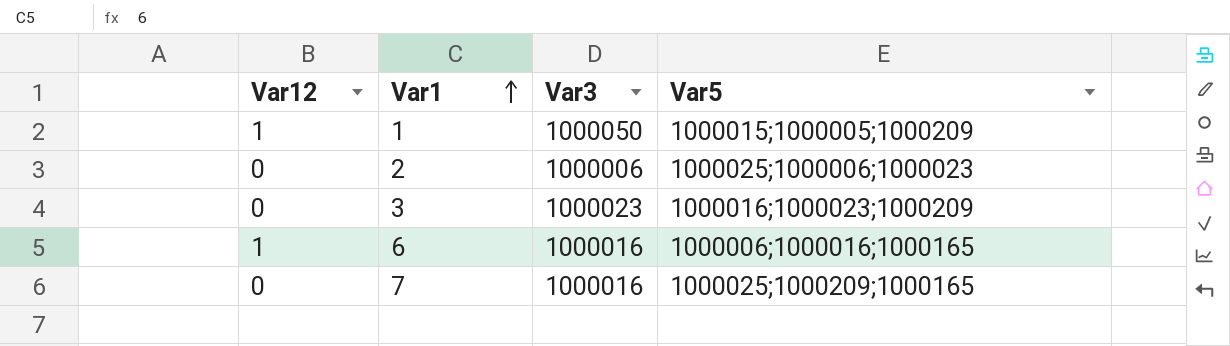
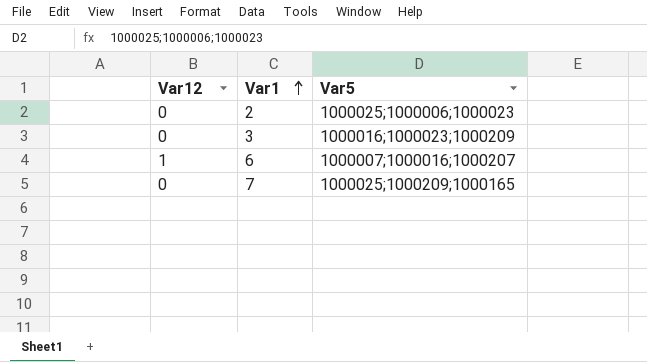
column Var3 | position: 3 -> none
row 1: 1 | 1000050 | 1000015;1000005;1000209 -> none
6 | Var5: 1000006;1000016;1000165 -> 1000007;1000016;1000207

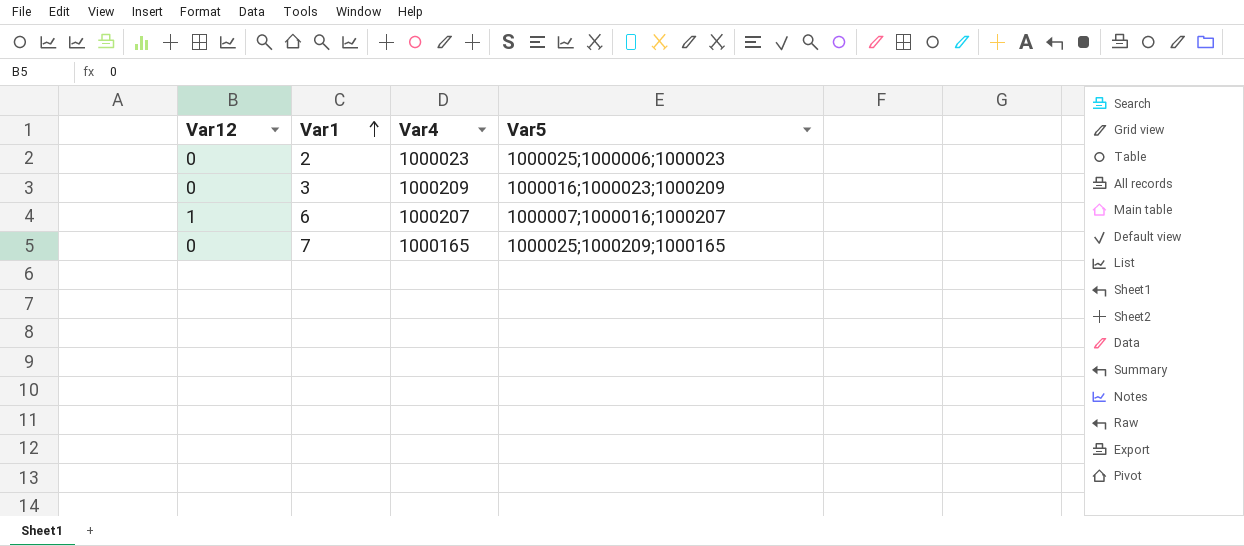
column Var4 | position: none -> 3

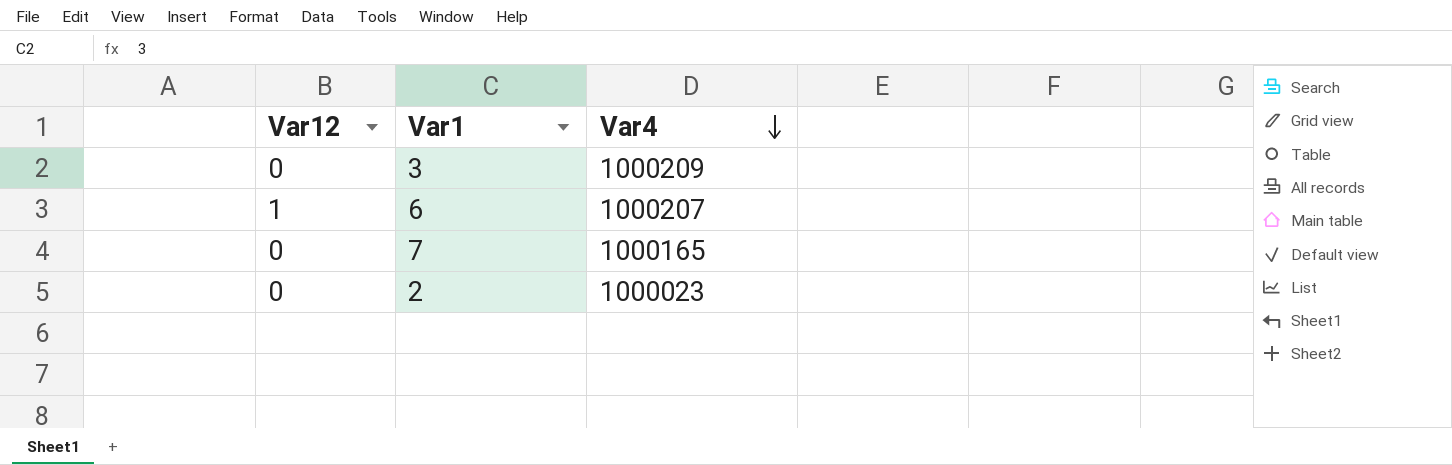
row order: Var1 ascending -> Var4 descending
column Var5 | position: 4 -> none

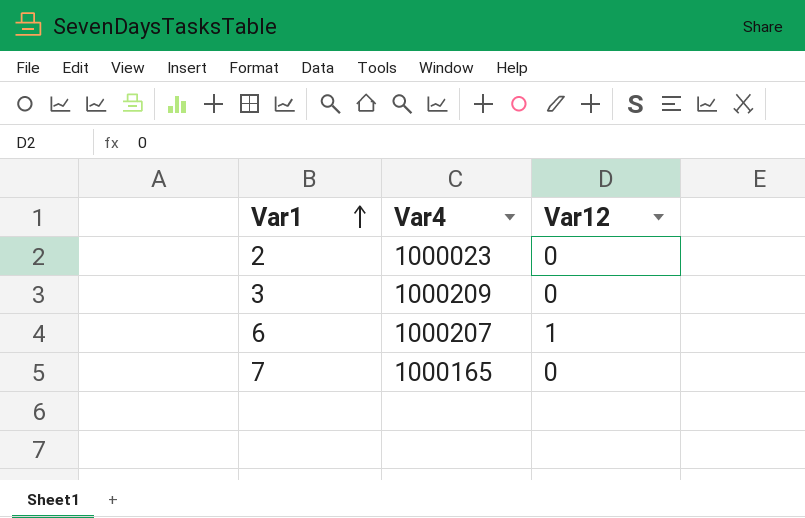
row order: Var4 descending -> Var1 ascending
column Var12 | position: 1 -> 3

